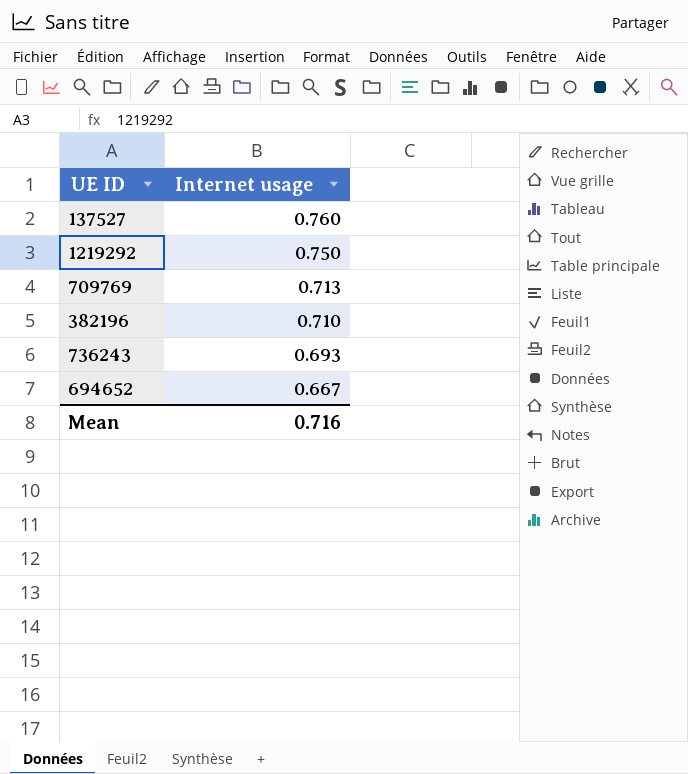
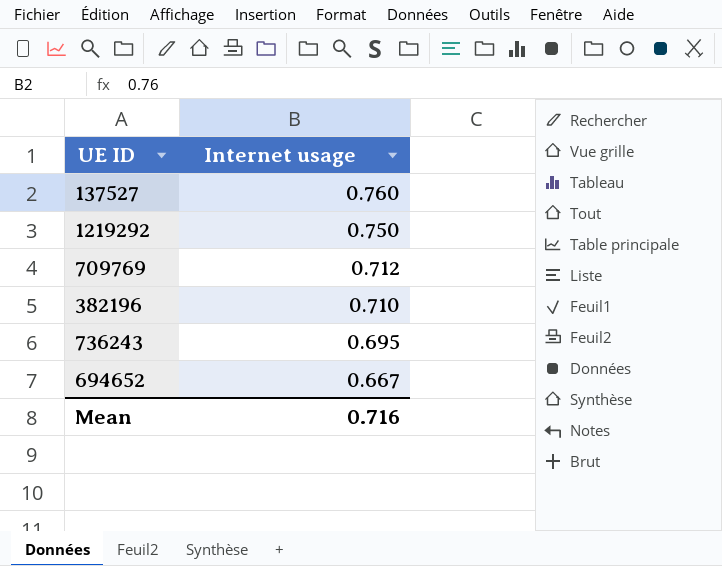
709769 | Internet usage: 0.713 -> 0.712
736243 | Internet usage: 0.693 -> 0.695

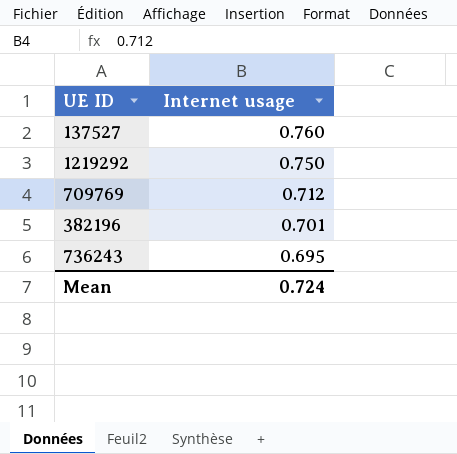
row 694652: 0.667 -> none
382196 | Internet usage: 0.710 -> 0.701
Mean | Internet usage: 0.716 -> 0.724

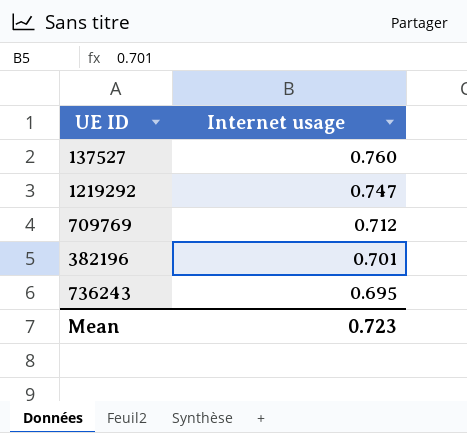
1219292 | Internet usage: 0.750 -> 0.747
Mean | Internet usage: 0.724 -> 0.723

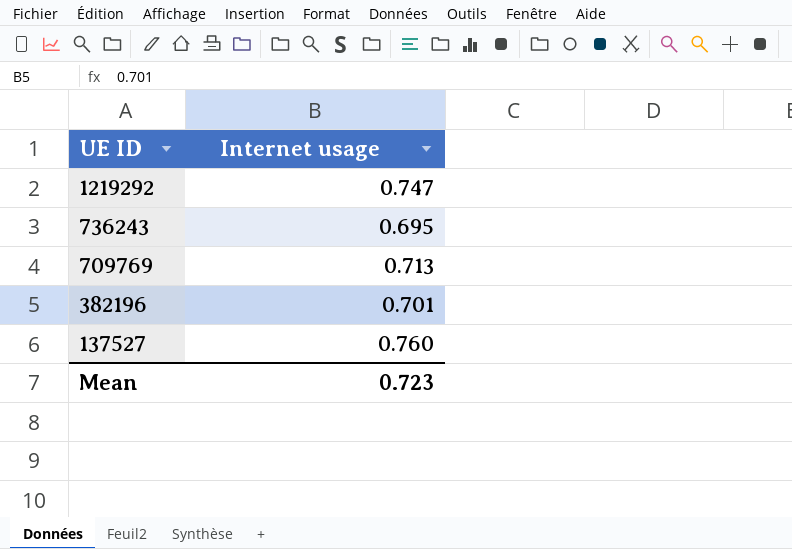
row order: Internet usage descending -> UE ID descending
709769 | Internet usage: 0.712 -> 0.713

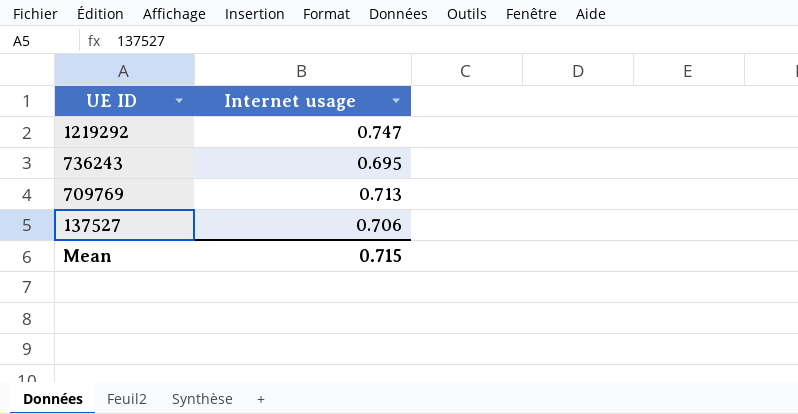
row 382196: 0.701 -> none
137527 | Internet usage: 0.760 -> 0.706
Mean | Internet usage: 0.723 -> 0.715

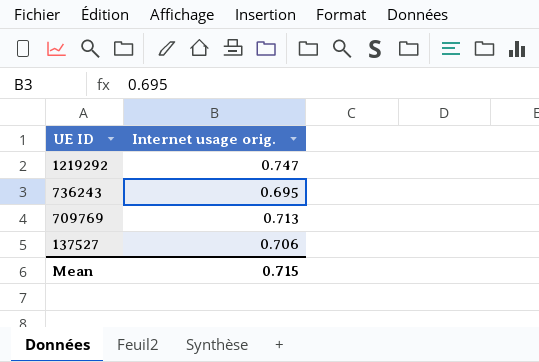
column name: Internet usage -> Internet usage orig.

